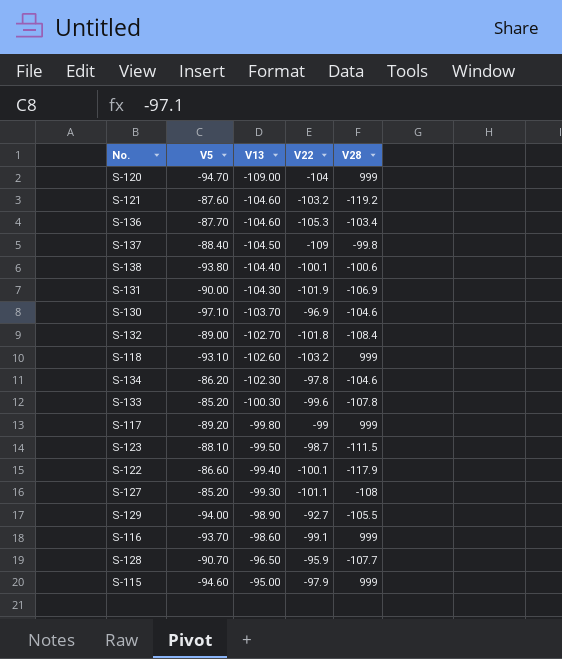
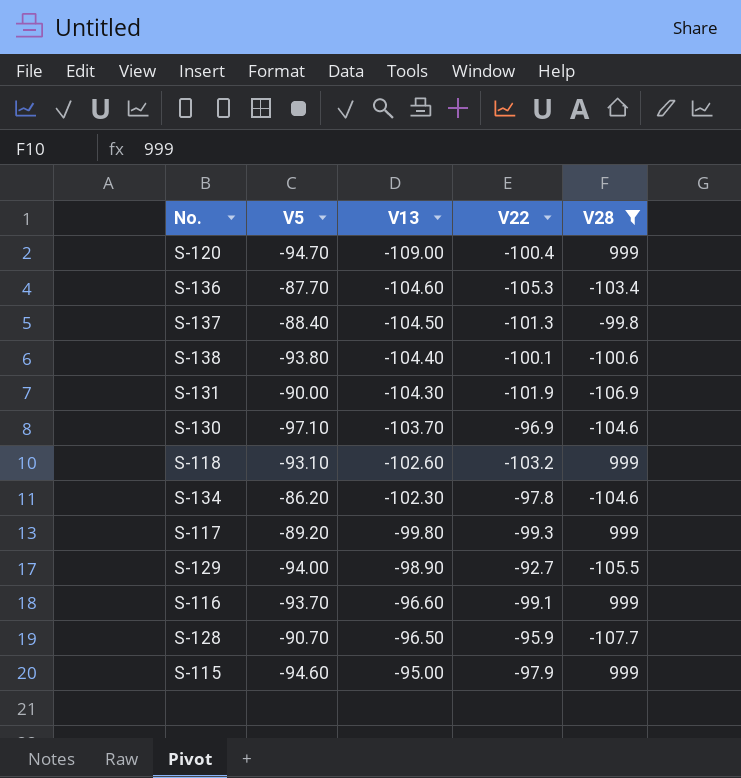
filter: none -> V28 >= -107.7
S-120 | V22: -104 -> -100.4
S-137 | V22: -109 -> -101.3
S-117 | V22: -99 -> -99.3
S-116 | V13: -98.60 -> -96.60

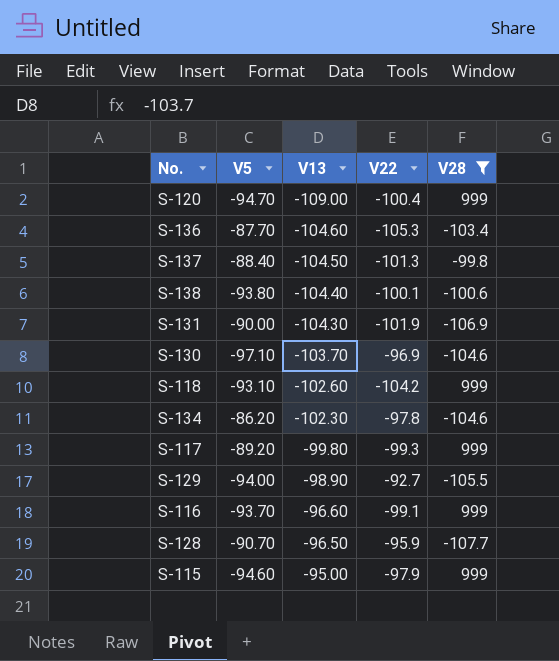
S-118 | V22: -103.2 -> -104.2

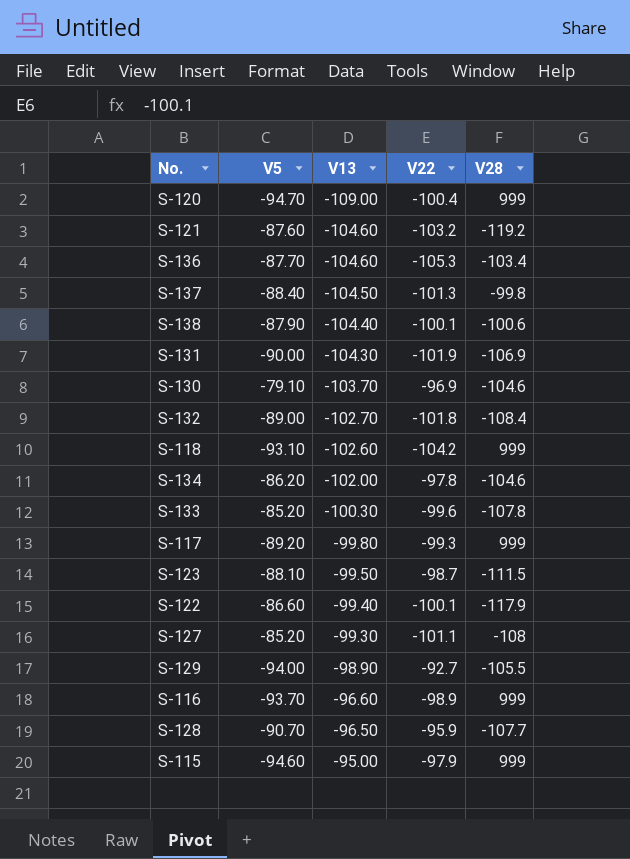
filter: V28 >= -107.7 -> none
S-138 | V5: -93.80 -> -87.90
S-130 | V5: -97.10 -> -79.10
S-134 | V13: -102.30 -> -102.00
S-116 | V22: -99.1 -> -98.9

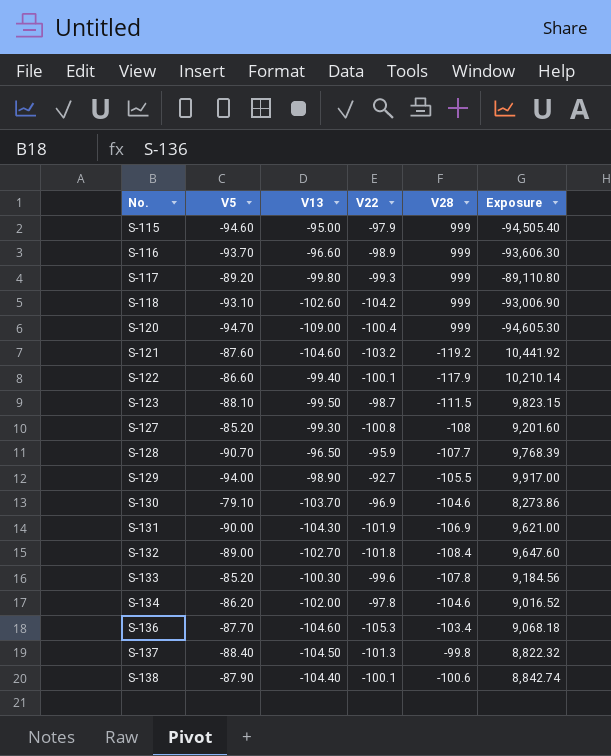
row order: V13 ascending -> No. ascending
column Exposure | formula: none -> [V5] * [V28]
S-127 | V22: -101.1 -> -100.8

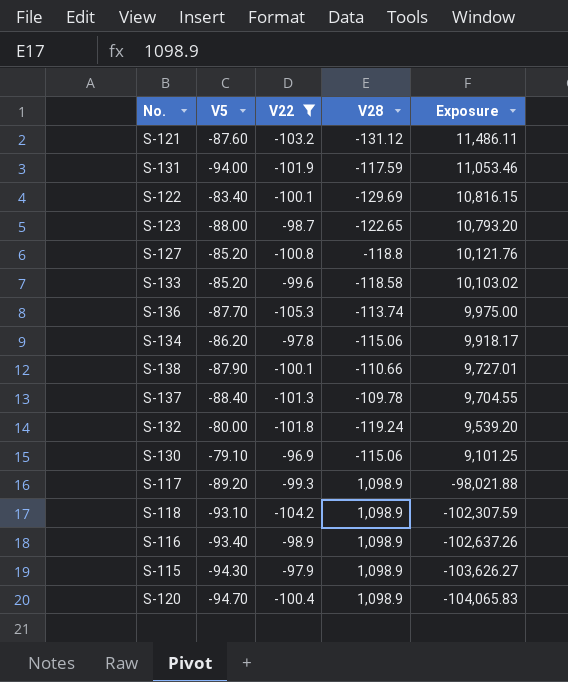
filter: none -> V22 <= -96.9
row order: No. ascending -> Exposure descending
column V13 | position: 3 -> none
S-121 | V28: -119.2 -> -131.12
S-121 | Exposure: 10,441.92 -> 11,486.11
S-131 | V5: -90.00 -> -94.00
S-131 | V28: -106.9 -> -117.59
S-131 | Exposure: 9,621.00 -> 11,053.46
S-122 | V5: -86.60 -> -83.40
S-122 | V28: -117.9 -> -129.69
S-122 | Exposure: 10,210.14 -> 10,816.15
S-123 | V5: -88.10 -> -88.00
S-123 | V28: -111.5 -> -122.65
S-123 | Exposure: 9,823.15 -> 10,793.20
S-127 | V28: -108 -> -118.8
S-127 | Exposure: 9,201.60 -> 10,121.76
S-133 | V28: -107.8 -> -118.58
S-133 | Exposure: 9,184.56 -> 10,103.02
S-136 | V28: -103.4 -> -113.74
S-136 | Exposure: 9,068.18 -> 9,975.00
S-134 | V28: -104.6 -> -115.06
S-134 | Exposure: 9,016.52 -> 9,918.17
S-138 | V28: -100.6 -> -110.66
S-138 | Exposure: 8,842.74 -> 9,727.01
S-137 | V28: -99.8 -> -109.78
S-137 | Exposure: 8,822.32 -> 9,704.55
S-132 | V5: -89.00 -> -80.00
S-132 | V28: -108.4 -> -119.24
S-132 | Exposure: 9,647.60 -> 9,539.20
S-130 | V28: -104.6 -> -115.06
S-130 | Exposure: 8,273.86 -> 9,101.25
S-117 | V28: 999 -> 1,098.9
S-117 | Exposure: -89,110.80 -> -98,021.88
S-118 | V28: 999 -> 1,098.9
S-118 | Exposure: -93,006.90 -> -102,307.59
S-116 | V5: -93.70 -> -93.40
S-116 | V28: 999 -> 1,098.9
S-116 | Exposure: -93,606.30 -> -102,637.26
S-115 | V5: -94.60 -> -94.30
S-115 | V28: 999 -> 1,098.9
S-115 | Exposure: -94,505.40 -> -103,626.27
S-120 | V28: 999 -> 1,098.9
S-120 | Exposure: -94,605.30 -> -104,065.83

